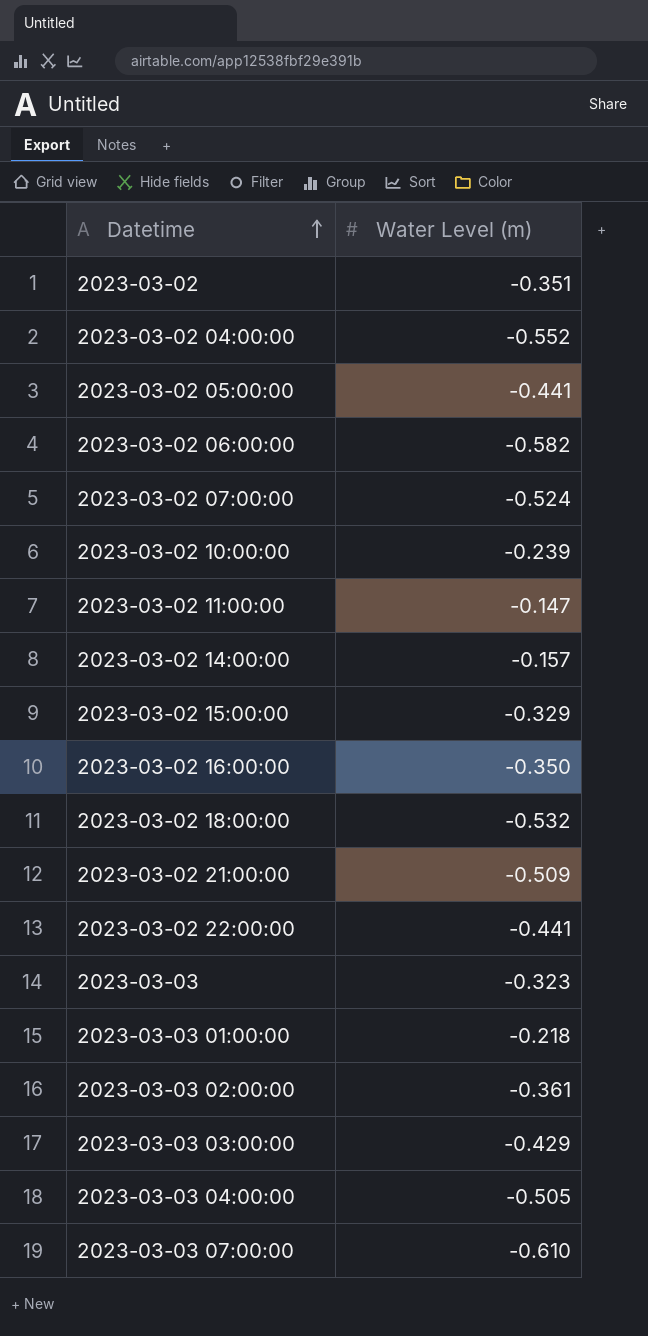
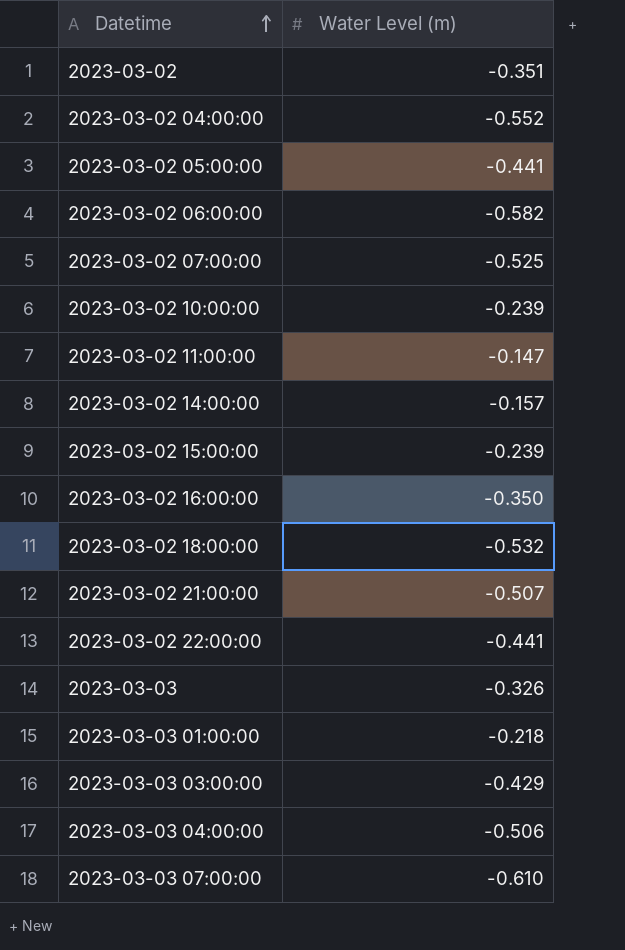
row 2023-03-03 02:00:00: -0.361 -> none
2023-03-02 07:00:00 | Water Level (m): -0.524 -> -0.525
2023-03-02 15:00:00 | Water Level (m): -0.329 -> -0.239
2023-03-02 21:00:00 | Water Level (m): -0.509 -> -0.507
2023-03-03 | Water Level (m): -0.323 -> -0.326
2023-03-03 04:00:00 | Water Level (m): -0.505 -> -0.506

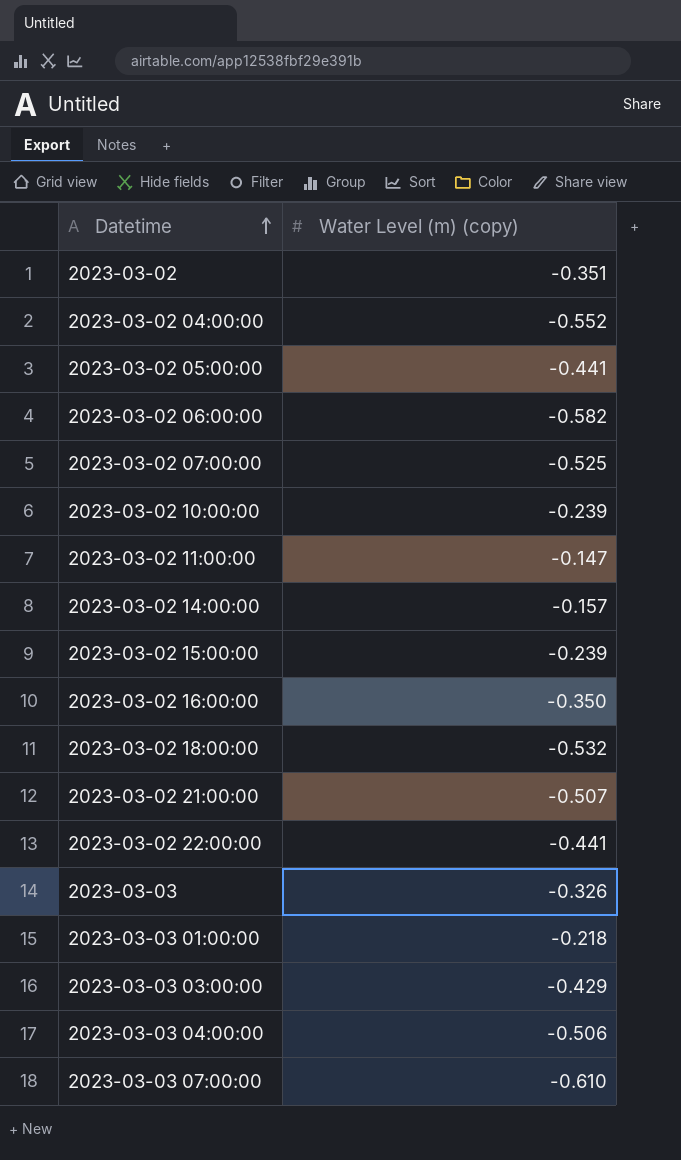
column name: Water Level (m) -> Water Level (m) (copy)

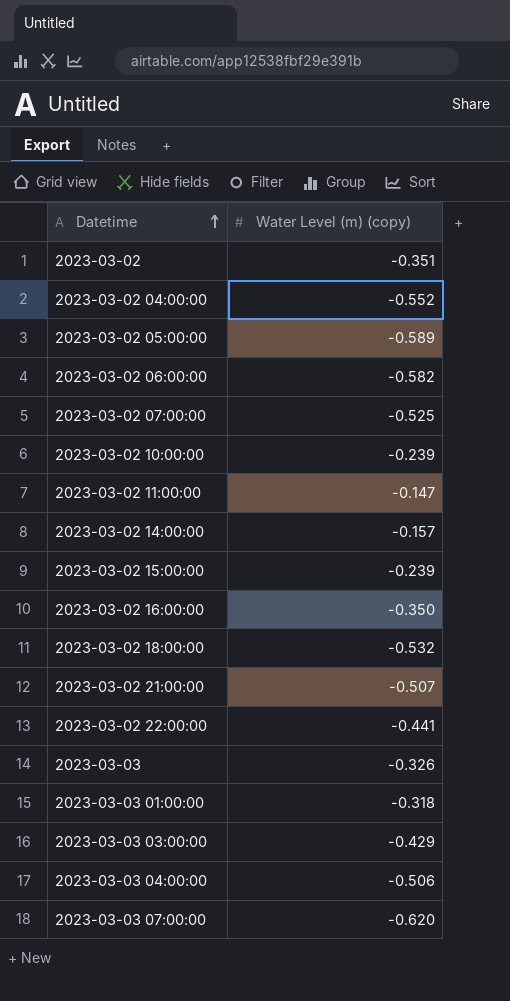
2023-03-02 05:00:00 | Water Level (m) (copy): -0.441 -> -0.589
2023-03-03 01:00:00 | Water Level (m) (copy): -0.218 -> -0.318
2023-03-03 07:00:00 | Water Level (m) (copy): -0.610 -> -0.620

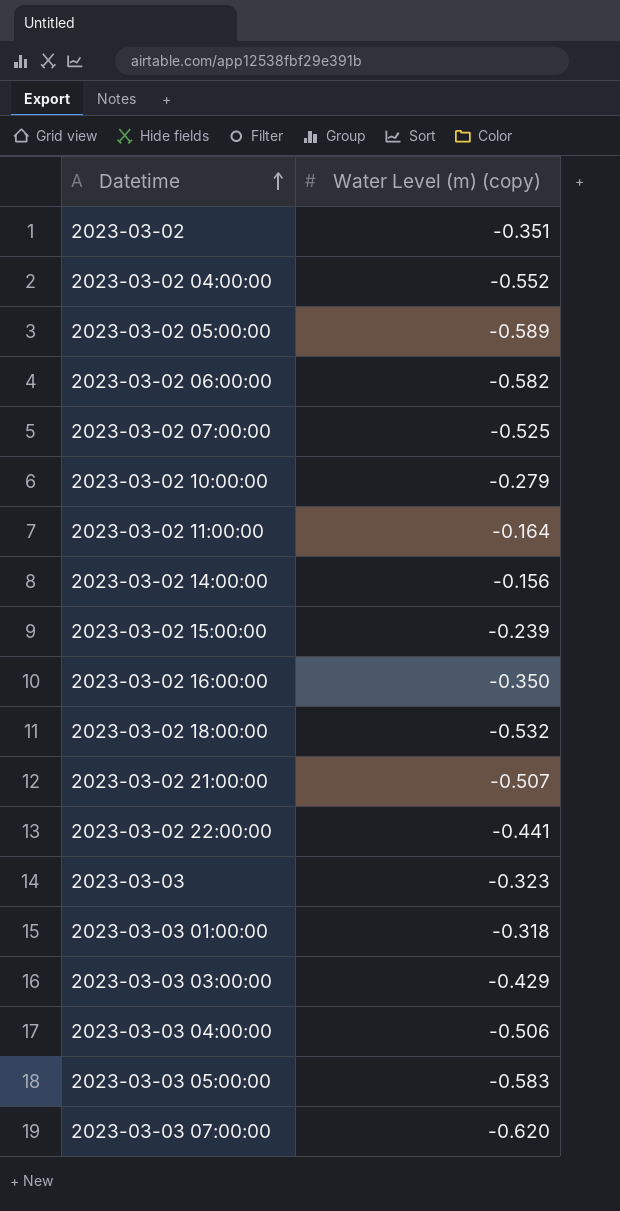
2023-03-02 10:00:00 | Water Level (m) (copy): -0.239 -> -0.279
2023-03-02 11:00:00 | Water Level (m) (copy): -0.147 -> -0.164
2023-03-02 14:00:00 | Water Level (m) (copy): -0.157 -> -0.156
2023-03-03 | Water Level (m) (copy): -0.326 -> -0.323
row 2023-03-03 05:00:00: none -> -0.583

